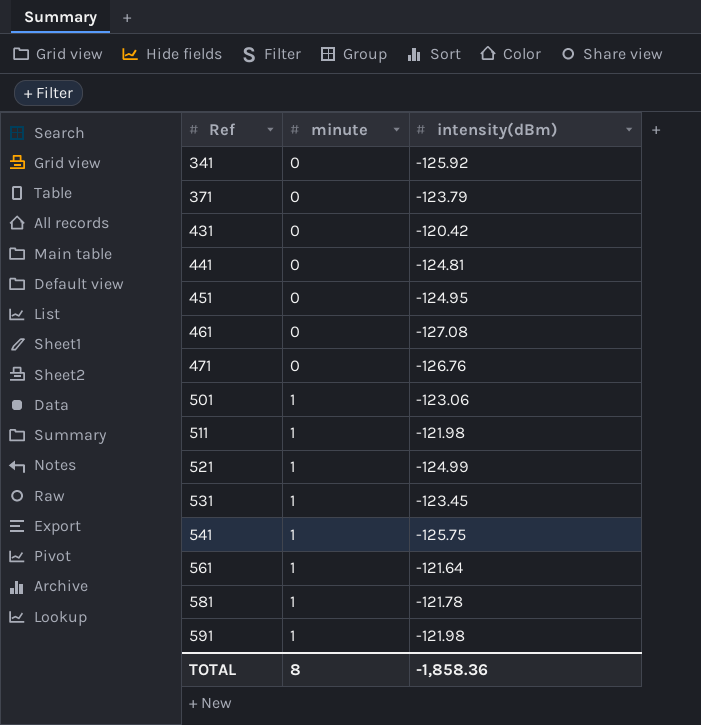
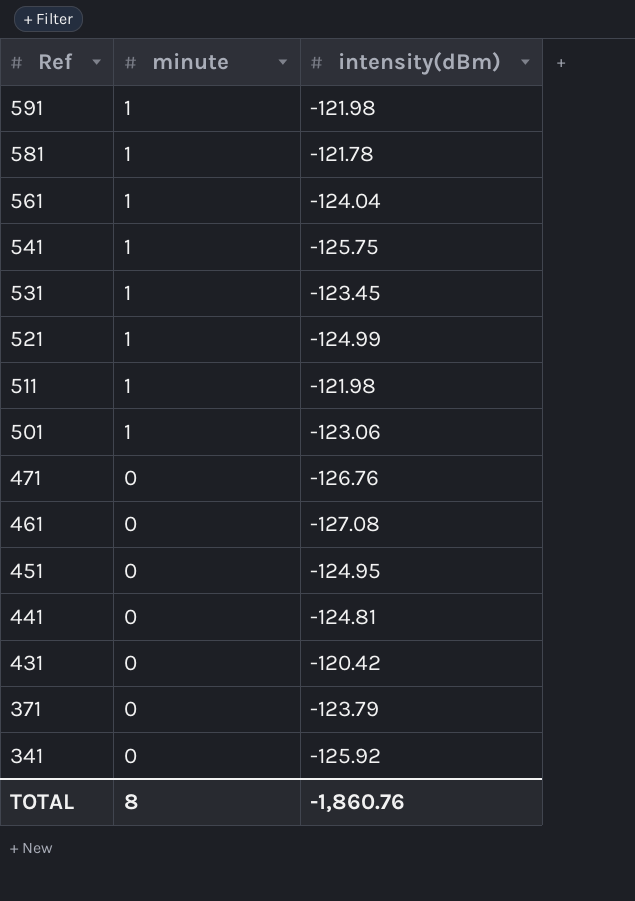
row order: Ref ascending -> Ref descending
561 | intensity(dBm): -121.64 -> -124.04
TOTAL | intensity(dBm): -1,858.36 -> -1,860.76

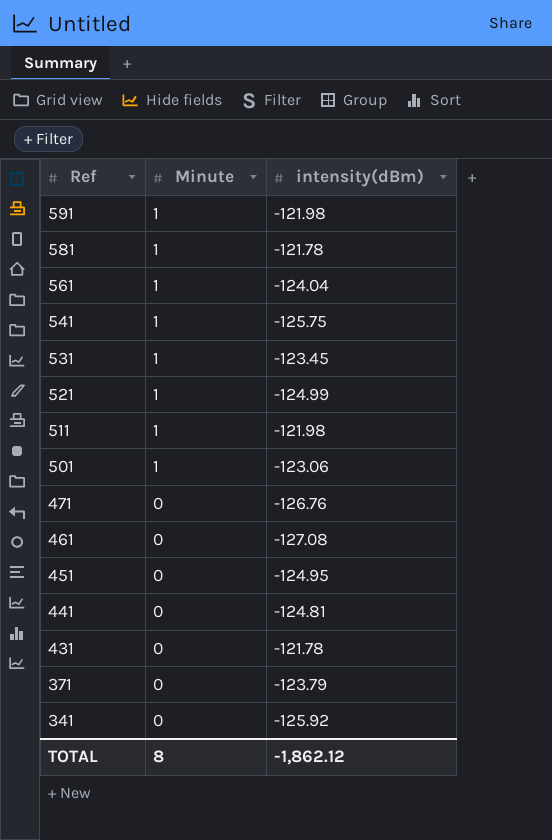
column name: minute -> Minute
431 | intensity(dBm): -120.42 -> -121.78
TOTAL | intensity(dBm): -1,860.76 -> -1,862.12

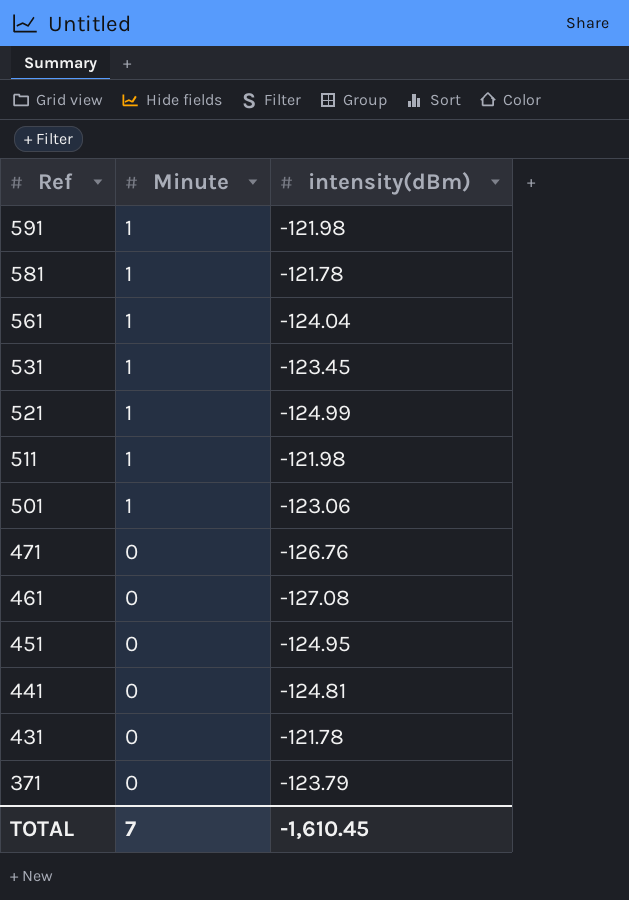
row 541: 1 | -125.75 -> none
row 341: 0 | -125.92 -> none
TOTAL | Minute: 8 -> 7
TOTAL | intensity(dBm): -1,862.12 -> -1,610.45

